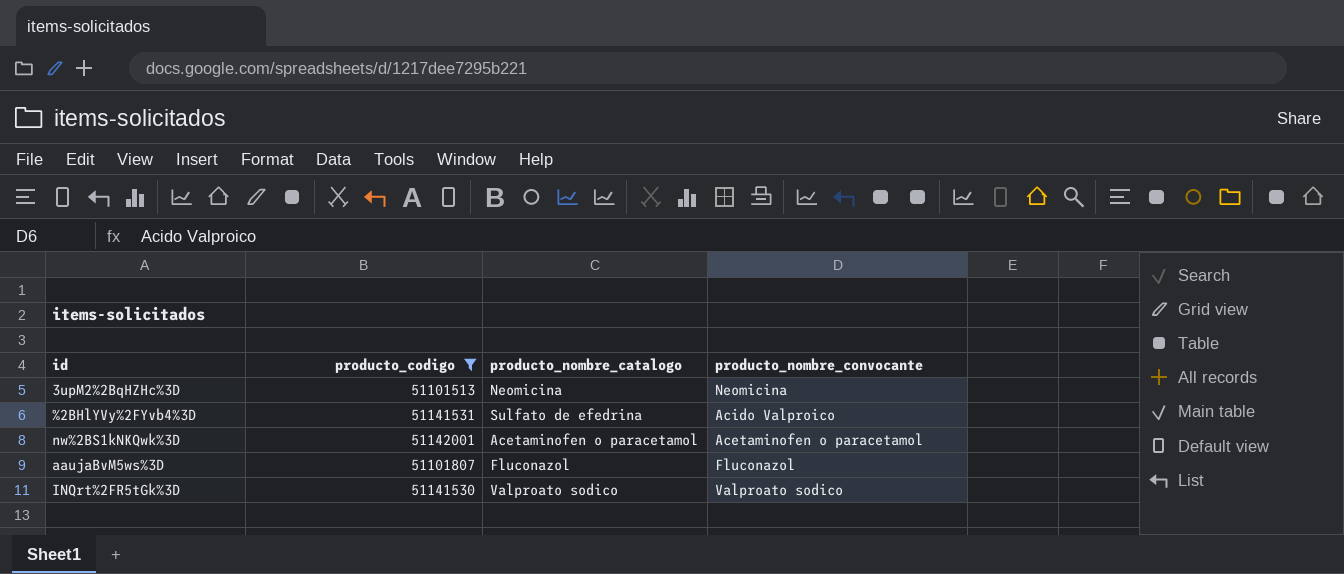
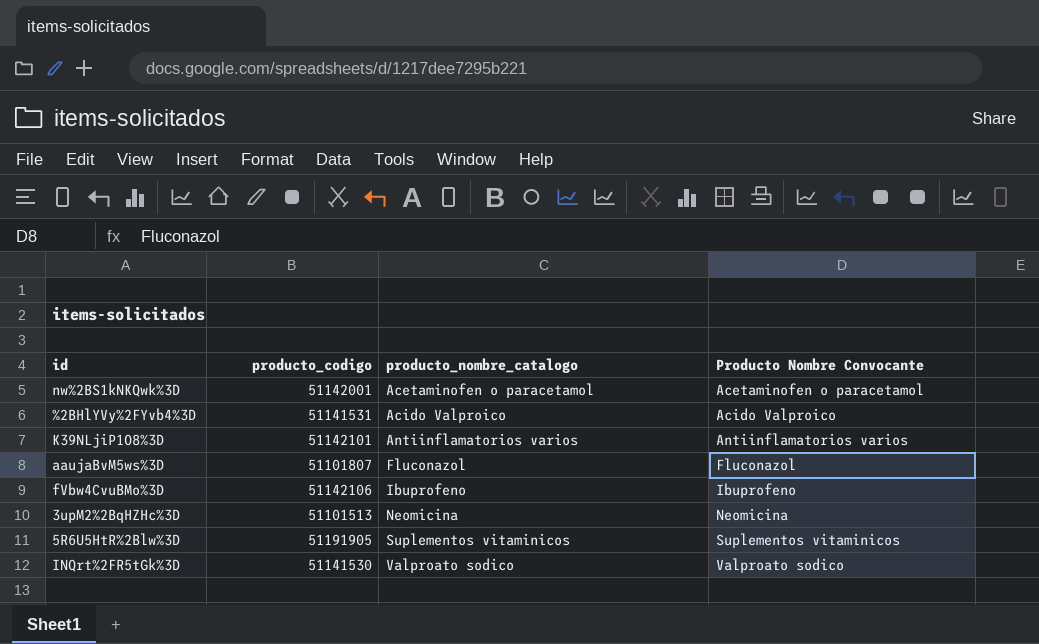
filter: producto_codigo <= 51142001 -> none
row order: none -> producto_nombre_catalogo ascending
column name: producto_nombre_convocante -> Producto Nombre Convocante
%2BHlYVy%2FYvb4%3D | producto_nombre_catalogo: Sulfato de efedrina -> Acido Valproico

